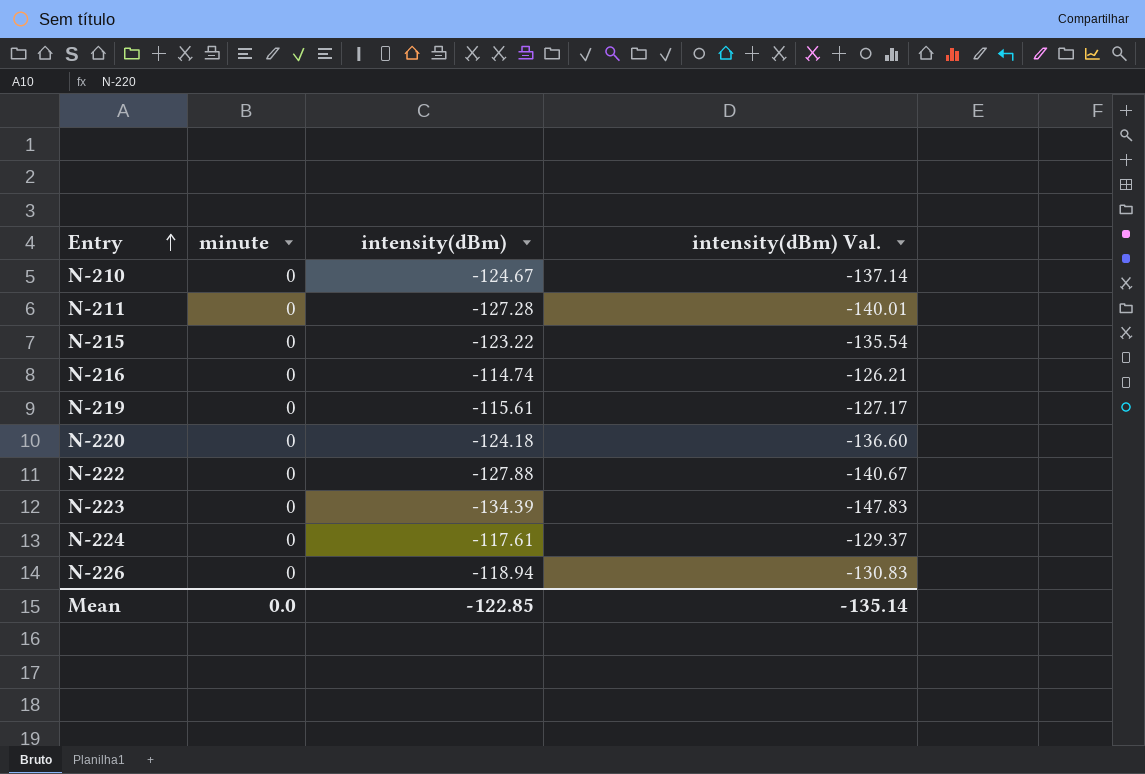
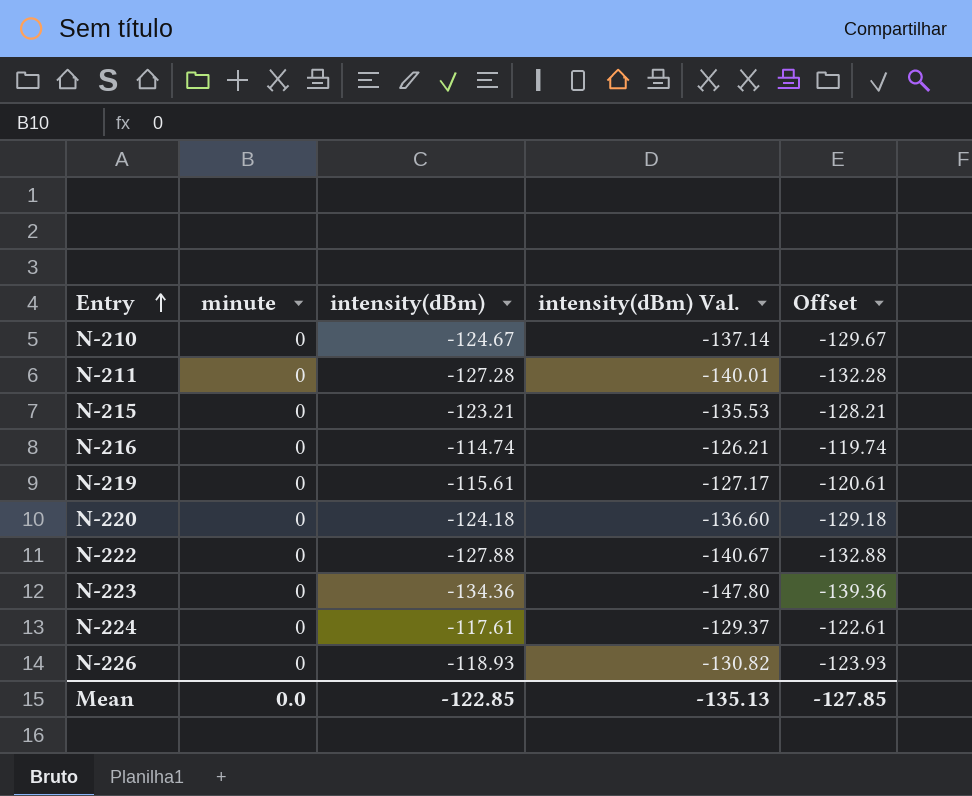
column Offset | formula: none -> [intensity(dBm)] - 5
N-215 | intensity(dBm): -123.22 -> -123.21
N-215 | intensity(dBm) Val.: -135.54 -> -135.53
N-223 | intensity(dBm): -134.39 -> -134.36
N-223 | intensity(dBm) Val.: -147.83 -> -147.80
N-226 | intensity(dBm): -118.94 -> -118.93
N-226 | intensity(dBm) Val.: -130.83 -> -130.82
Mean | intensity(dBm) Val.: -135.14 -> -135.13

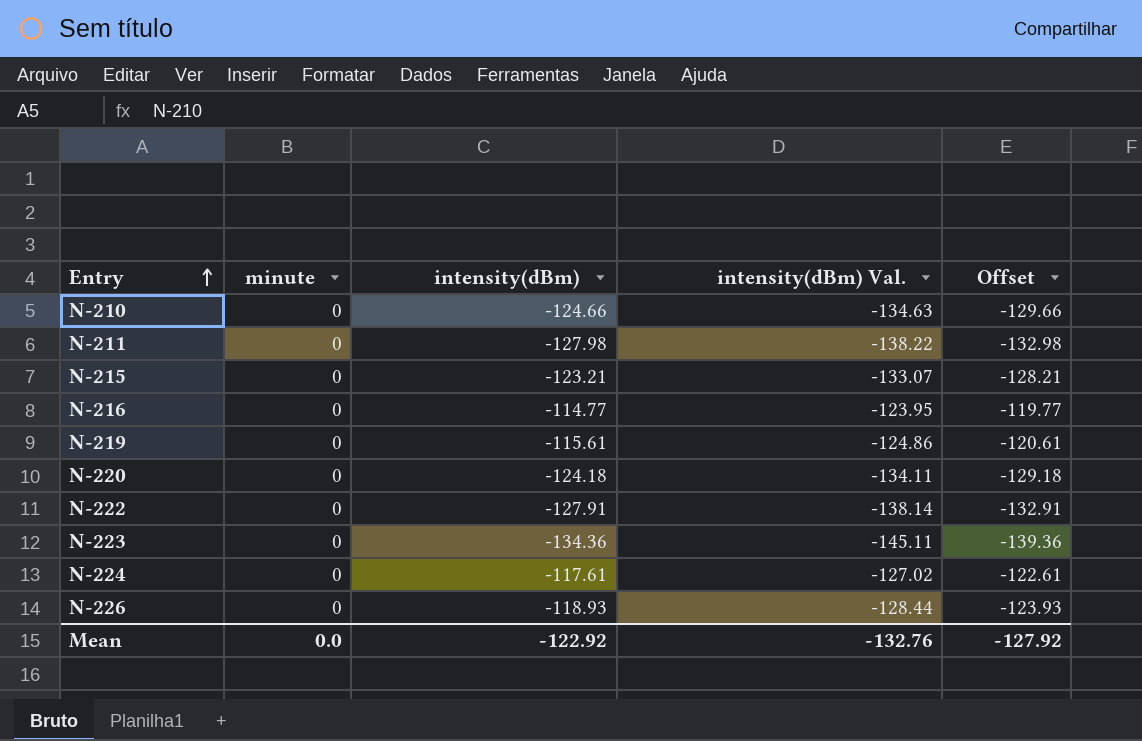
column intensity(dBm) Val. | formula: [intensity(dBm)] * 1.1 -> [intensity(dBm)] * 1.08
N-210 | intensity(dBm): -124.67 -> -124.66
N-210 | Offset: -129.67 -> -129.66
N-211 | intensity(dBm): -127.28 -> -127.98
N-211 | Offset: -132.28 -> -132.98
N-216 | intensity(dBm): -114.74 -> -114.77
N-216 | Offset: -119.74 -> -119.77
N-222 | intensity(dBm): -127.88 -> -127.91
N-222 | Offset: -132.88 -> -132.91
Mean | intensity(dBm): -122.85 -> -122.92
Mean | intensity(dBm) Val.: -135.13 -> -132.76
Mean | Offset: -127.85 -> -127.92

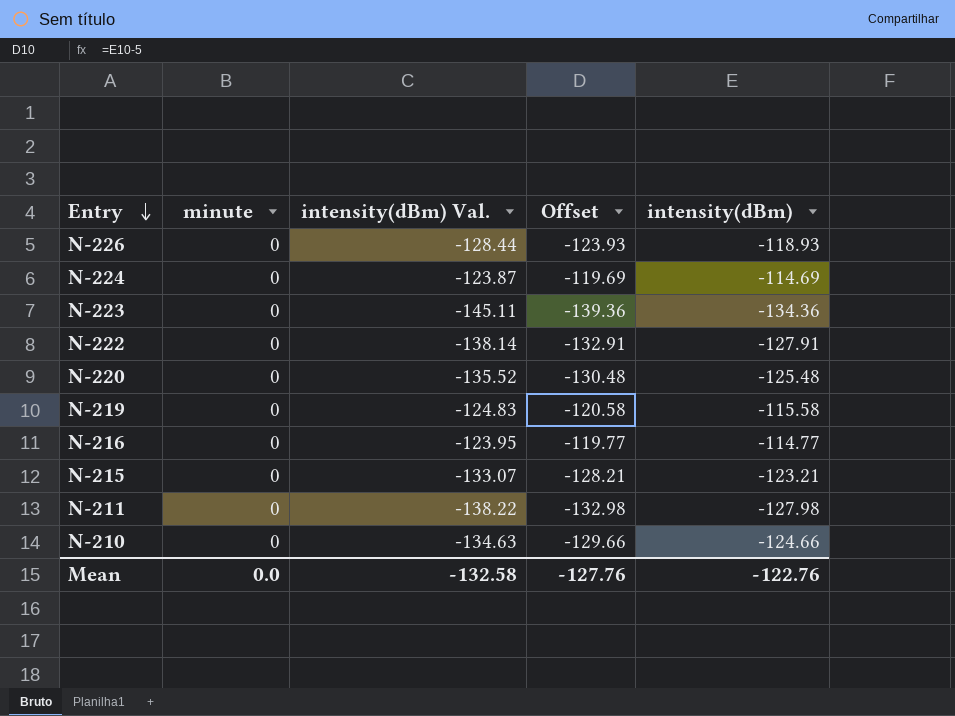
row order: Entry ascending -> Entry descending
column intensity(dBm) | position: 3 -> 5
N-224 | intensity(dBm) Val.: -127.02 -> -123.87
N-224 | Offset: -122.61 -> -119.69
N-224 | intensity(dBm): -117.61 -> -114.69
N-220 | intensity(dBm) Val.: -134.11 -> -135.52
N-220 | Offset: -129.18 -> -130.48
N-220 | intensity(dBm): -124.18 -> -125.48
N-219 | intensity(dBm) Val.: -124.86 -> -124.83
N-219 | Offset: -120.61 -> -120.58
N-219 | intensity(dBm): -115.61 -> -115.58
Mean | intensity(dBm) Val.: -132.76 -> -132.58
Mean | Offset: -127.92 -> -127.76
Mean | intensity(dBm): -122.92 -> -122.76

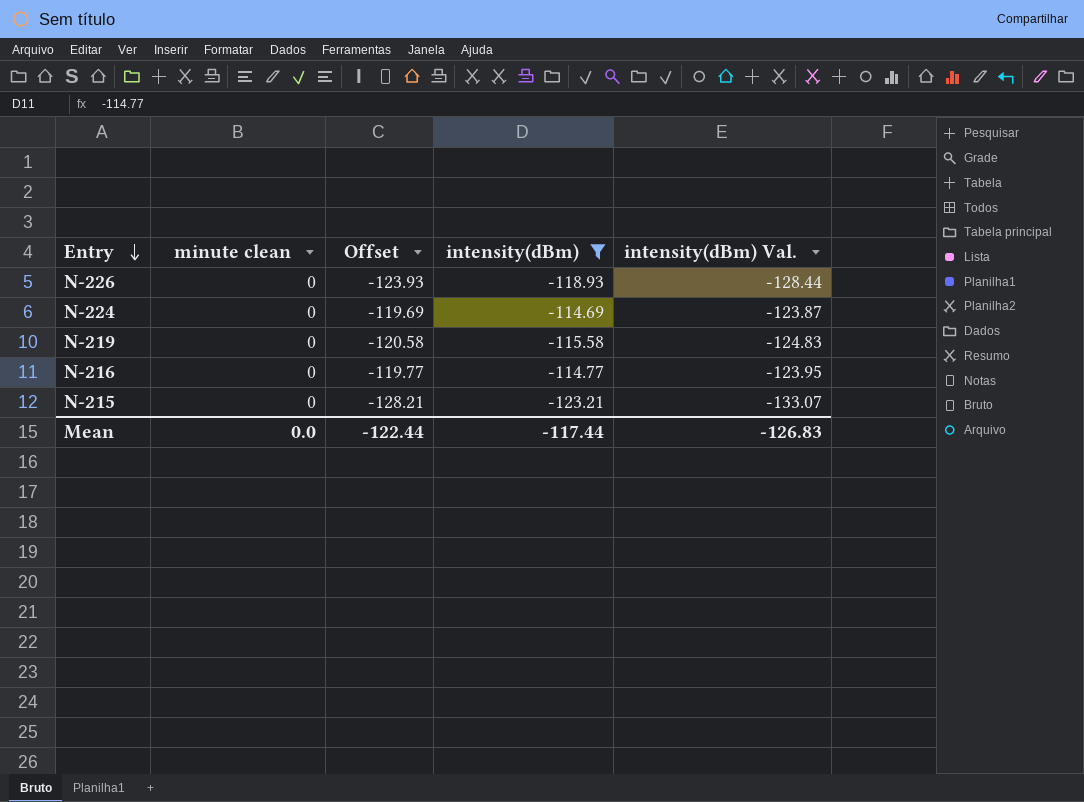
filter: none -> intensity(dBm) >= -123.21
column name: minute -> minute clean
column intensity(dBm) Val. | position: 3 -> 5
Mean | Offset: -127.76 -> -122.44
Mean | intensity(dBm): -122.76 -> -117.44
Mean | intensity(dBm) Val.: -132.58 -> -126.83

